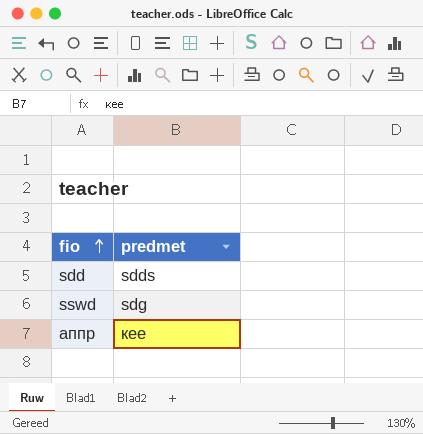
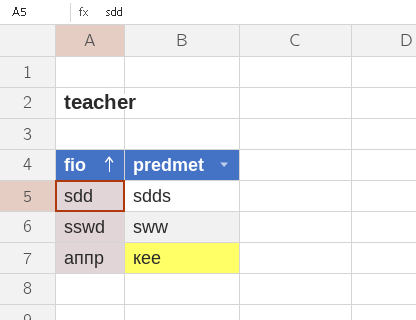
sswd | predmet: sdg -> sww

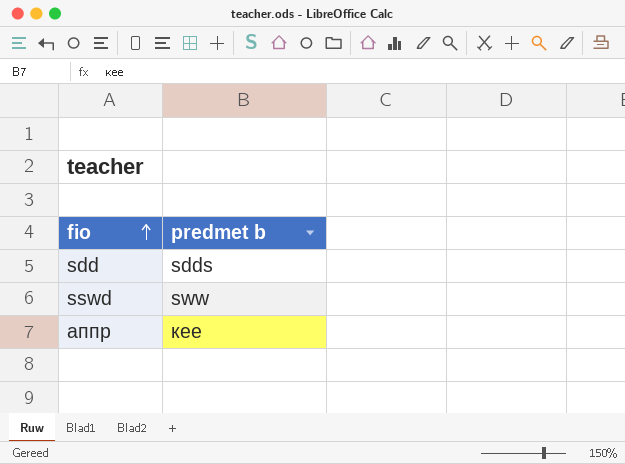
column name: predmet -> predmet b

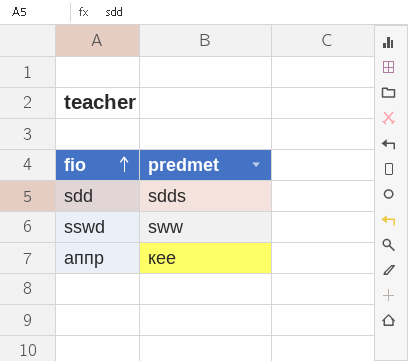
column name: predmet b -> predmet

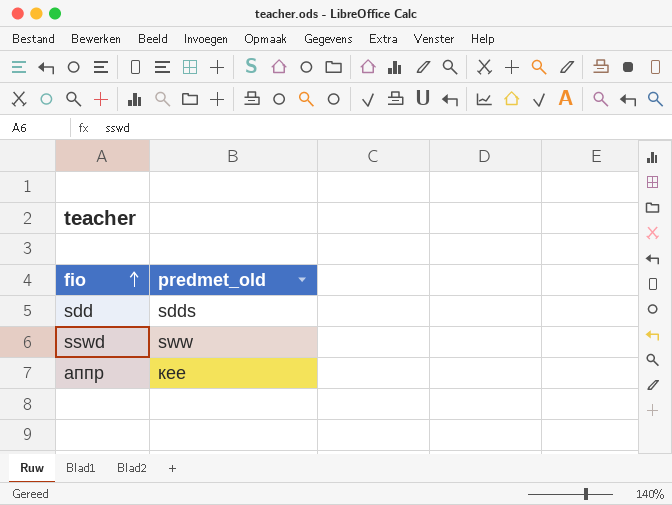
column name: predmet -> predmet_old

